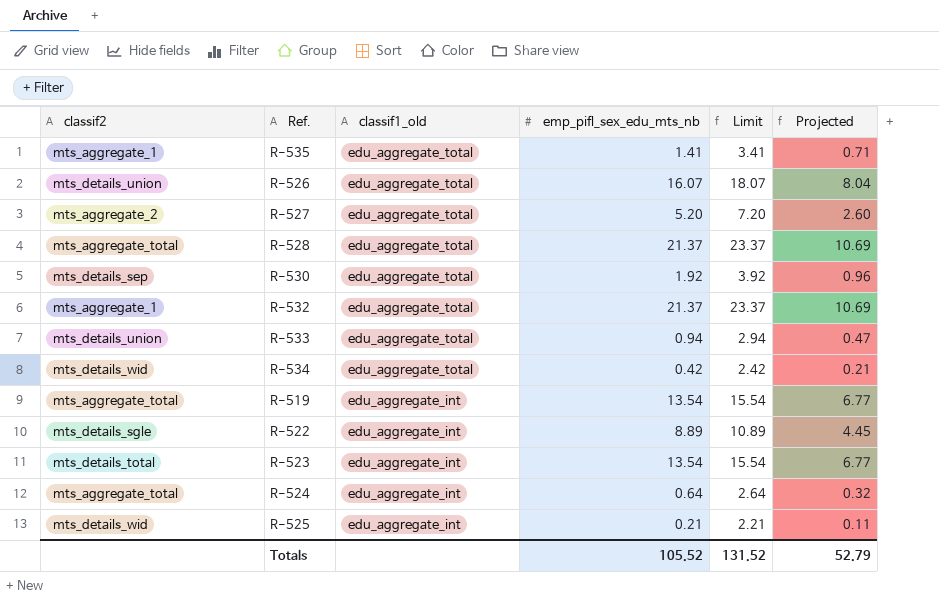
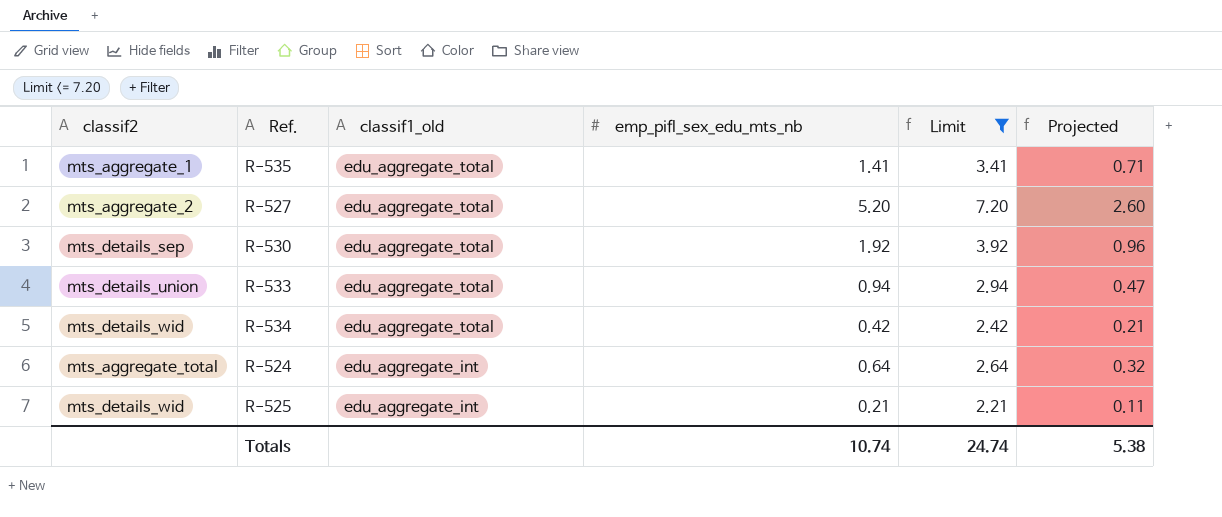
filter: none -> Limit <= 7.20
Totals | emp_pifl_sex_edu_mts_nb: 105.52 -> 10.74
Totals | Limit: 131.52 -> 24.74
Totals | Projected: 52.79 -> 5.38

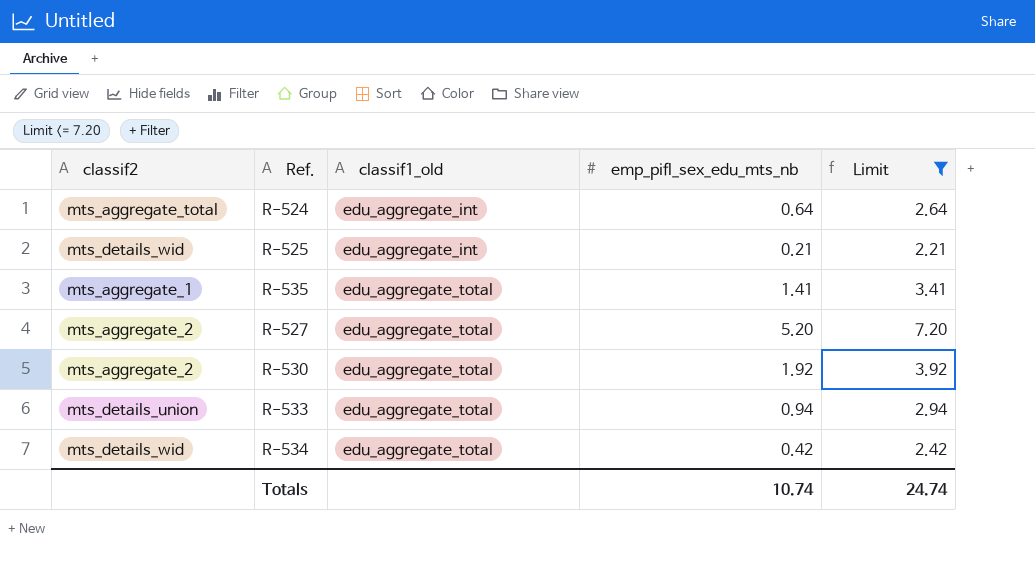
row order: classif1_old descending -> classif1_old ascending
column Projected | formula: [emp_pifl_sex_edu_mts_nb] * 0.5 -> none
R-530 | classif2: mts_details_sep -> mts_aggregate_2

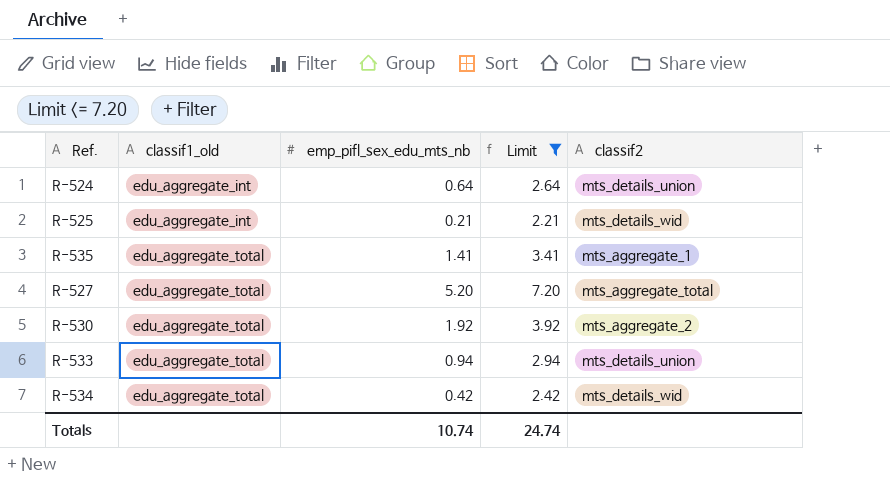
column classif2 | position: 1 -> 5
R-524 | classif2: mts_aggregate_total -> mts_details_union
R-527 | classif2: mts_aggregate_2 -> mts_aggregate_total

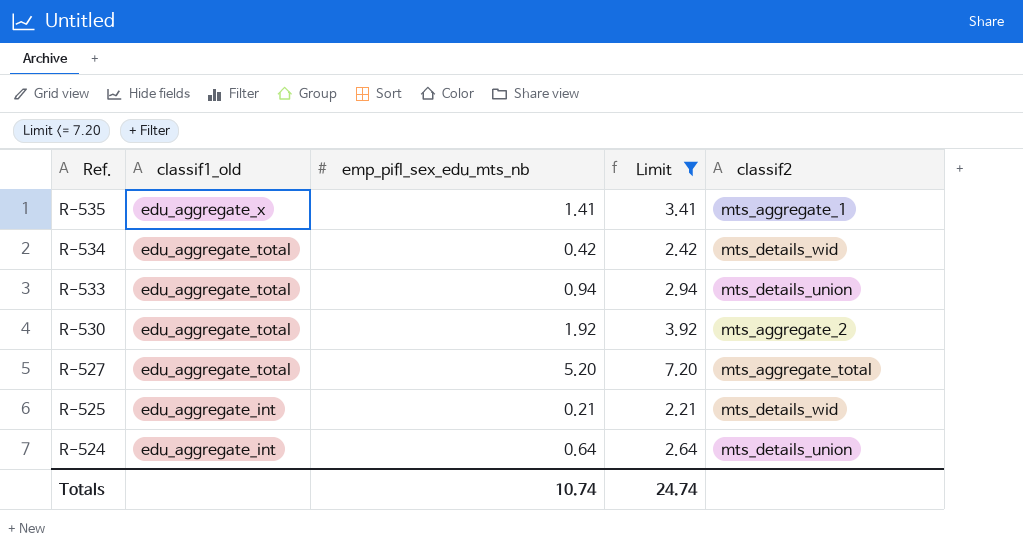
row order: classif1_old ascending -> Ref. descending
R-535 | classif1_old: edu_aggregate_total -> edu_aggregate_x

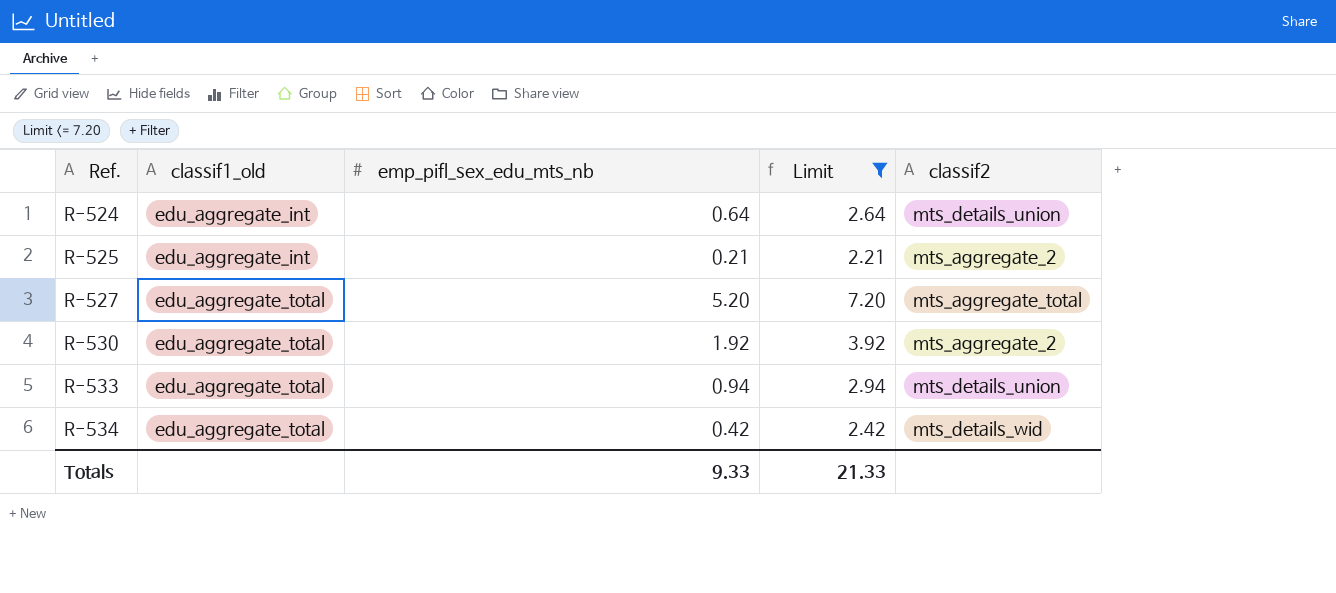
row order: Ref. descending -> Ref. ascending
row R-535: edu_aggregate_x | 1.41 | 3.41 | mts_aggregate_1 -> none
R-525 | classif2: mts_details_wid -> mts_aggregate_2
Totals | emp_pifl_sex_edu_mts_nb: 10.74 -> 9.33
Totals | Limit: 24.74 -> 21.33

